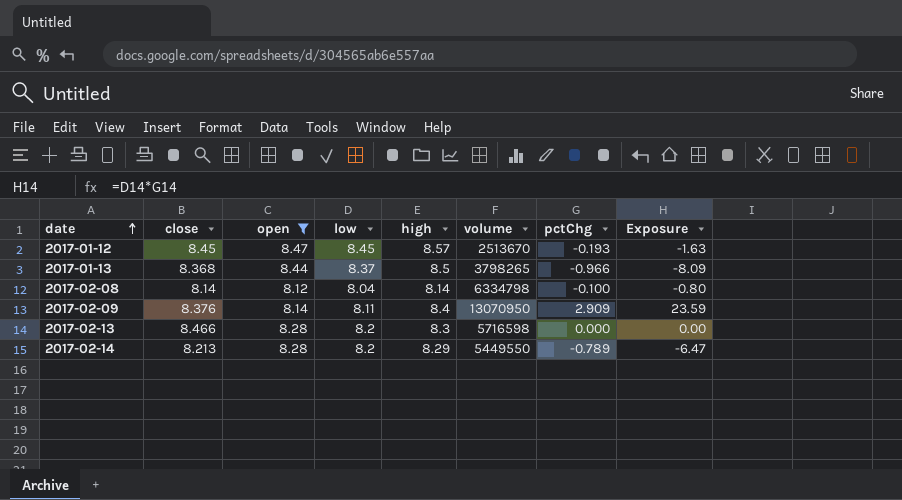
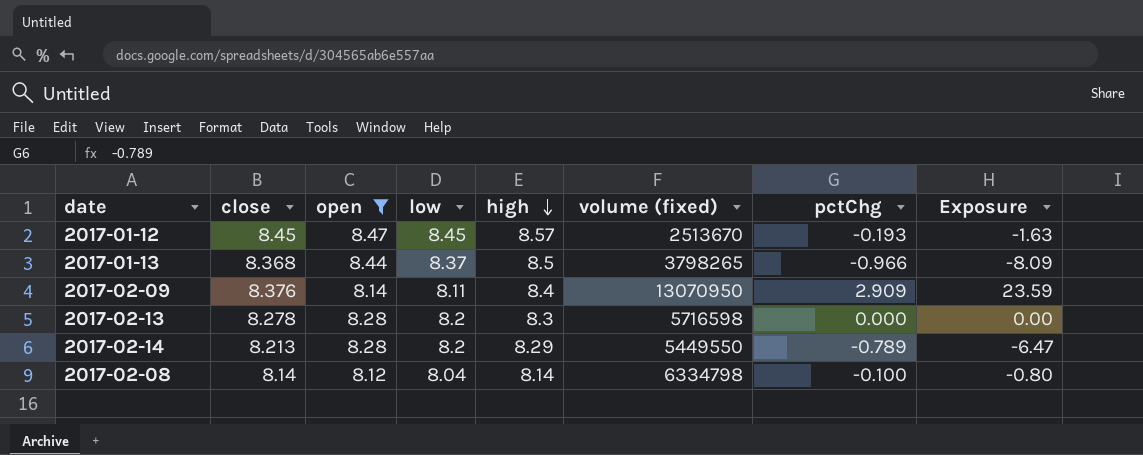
row order: date ascending -> high descending
column name: volume -> volume (fixed)
2017-02-13 | close: 8.466 -> 8.278

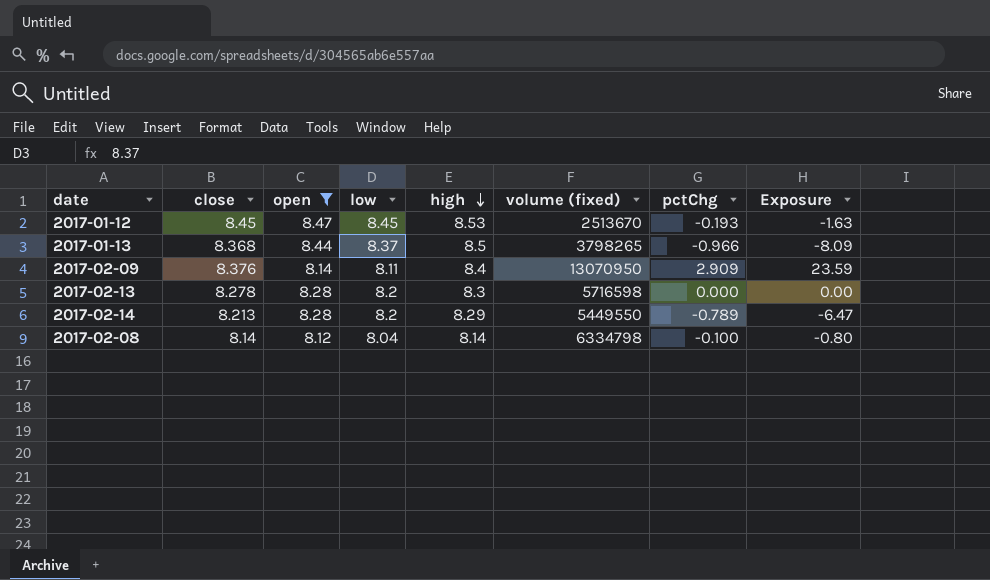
2017-01-12 | high: 8.57 -> 8.53

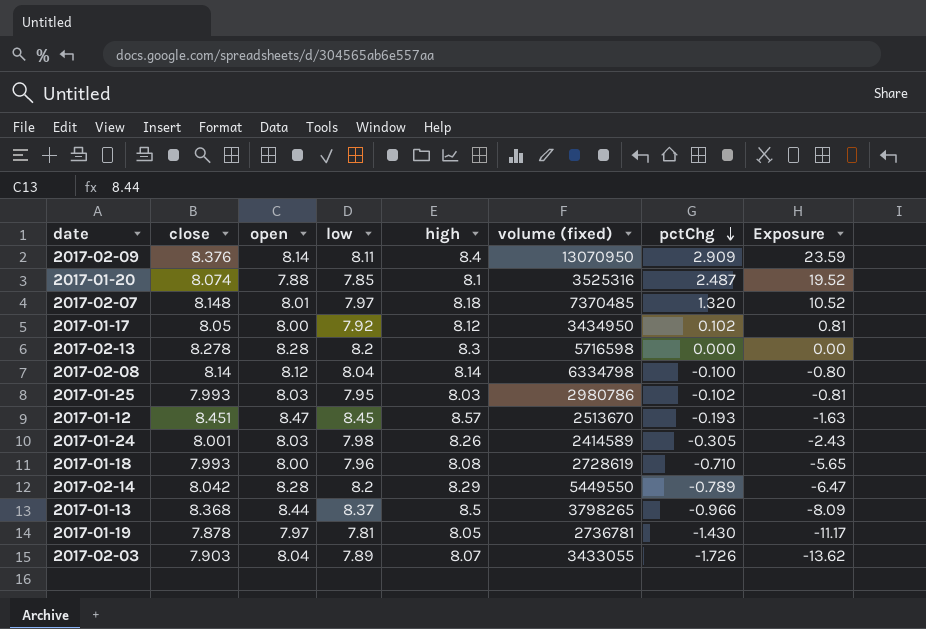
filter: open >= 8.12 -> none
row order: high descending -> pctChg descending
2017-01-12 | close: 8.45 -> 8.451
2017-01-12 | high: 8.53 -> 8.57
2017-02-14 | close: 8.213 -> 8.042

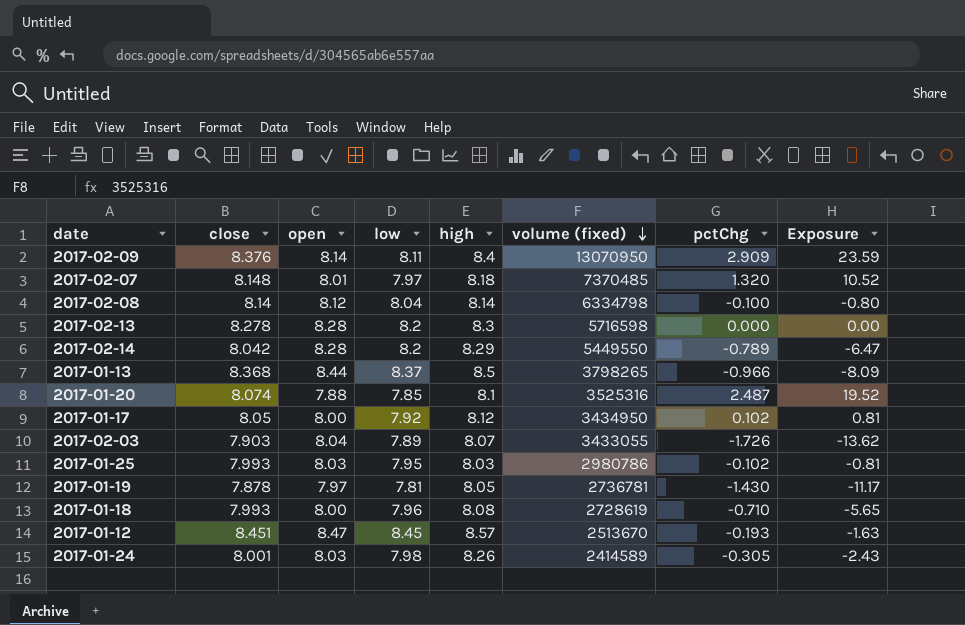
row order: pctChg descending -> volume (fixed) descending

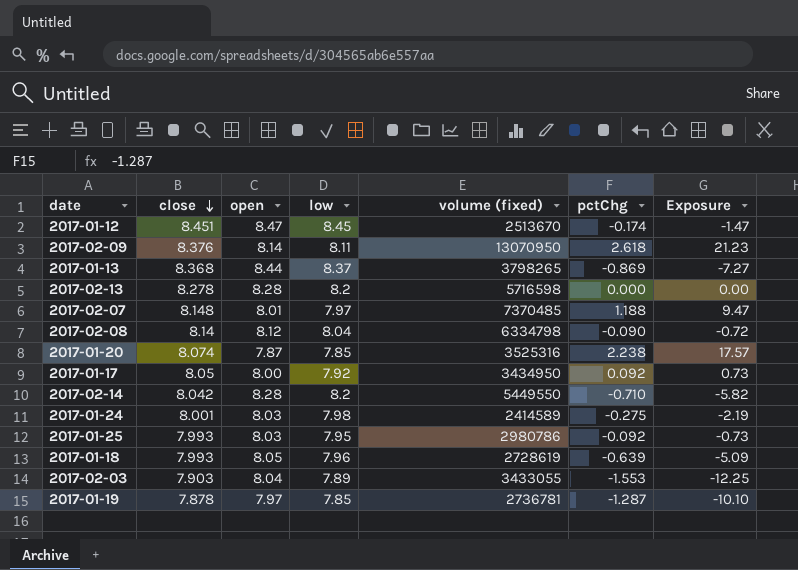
row order: volume (fixed) descending -> close descending
column high | position: 5 -> none
2017-01-12 | pctChg: -0.193 -> -0.174
2017-01-12 | Exposure: -1.63 -> -1.47
2017-02-09 | pctChg: 2.909 -> 2.618
2017-02-09 | Exposure: 23.59 -> 21.23
2017-01-13 | pctChg: -0.966 -> -0.869
2017-01-13 | Exposure: -8.09 -> -7.27
2017-02-07 | pctChg: 1.320 -> 1.188
2017-02-07 | Exposure: 10.52 -> 9.47
2017-02-08 | pctChg: -0.100 -> -0.090
2017-02-08 | Exposure: -0.80 -> -0.72
2017-01-20 | open: 7.88 -> 7.87
2017-01-20 | pctChg: 2.487 -> 2.238
2017-01-20 | Exposure: 19.52 -> 17.57
2017-01-17 | pctChg: 0.102 -> 0.092
2017-01-17 | Exposure: 0.81 -> 0.73
2017-02-14 | pctChg: -0.789 -> -0.710
2017-02-14 | Exposure: -6.47 -> -5.82
2017-01-24 | pctChg: -0.305 -> -0.275
2017-01-24 | Exposure: -2.43 -> -2.19
2017-01-25 | pctChg: -0.102 -> -0.092
2017-01-25 | Exposure: -0.81 -> -0.73
2017-01-18 | open: 8.00 -> 8.05
2017-01-18 | pctChg: -0.710 -> -0.639
2017-01-18 | Exposure: -5.65 -> -5.09
2017-02-03 | pctChg: -1.726 -> -1.553
2017-02-03 | Exposure: -13.62 -> -12.25
2017-01-19 | low: 7.81 -> 7.85
2017-01-19 | pctChg: -1.430 -> -1.287
2017-01-19 | Exposure: -11.17 -> -10.10

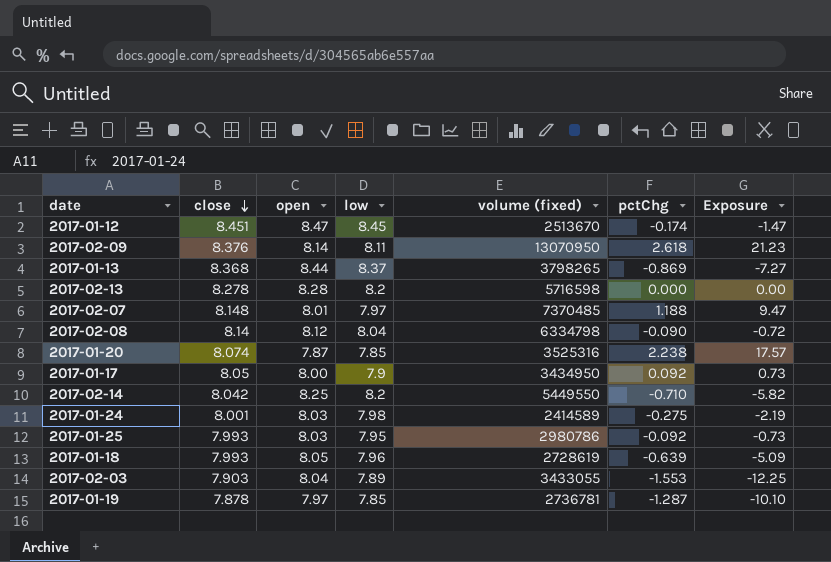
2017-01-17 | low: 7.92 -> 7.9
2017-02-14 | open: 8.28 -> 8.25

